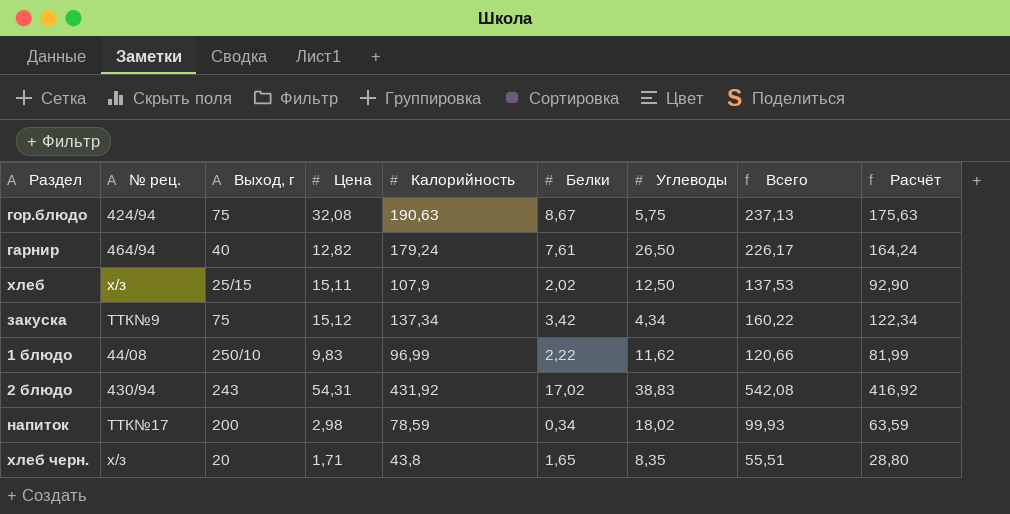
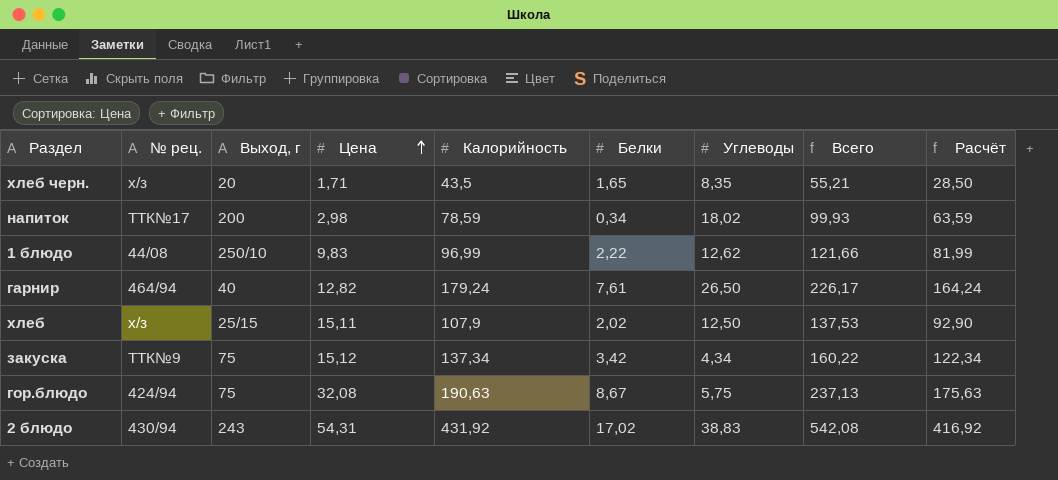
row order: none -> Цена ascending
хлеб черн. | Калорийность: 43,8 -> 43,5
хлеб черн. | Всего: 55,51 -> 55,21
хлеб черн. | Расчёт: 28,80 -> 28,50
1 блюдо | Углеводы: 11,62 -> 12,62
1 блюдо | Всего: 120,66 -> 121,66

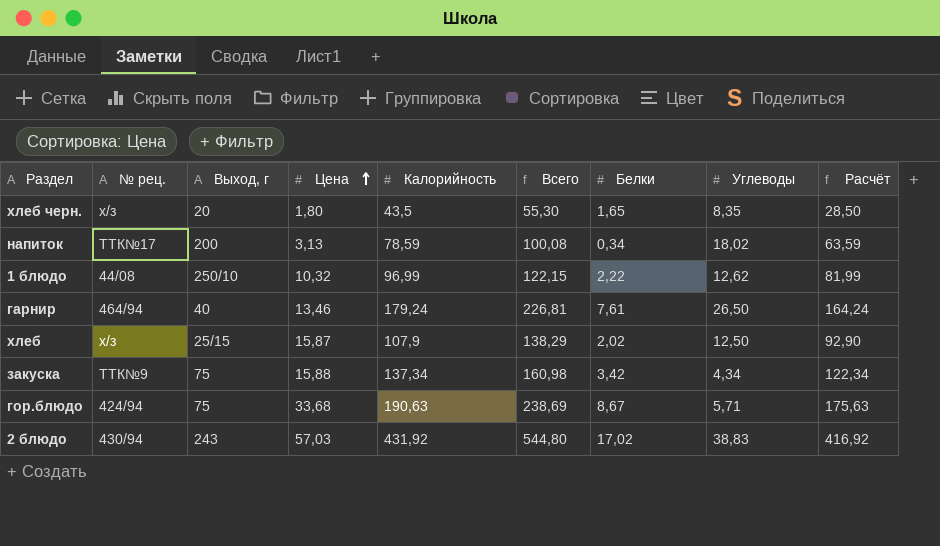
column Всего | position: 8 -> 6
хлеб черн. | Цена: 1,71 -> 1,80
хлеб черн. | Всего: 55,21 -> 55,30
напиток | Цена: 2,98 -> 3,13
напиток | Всего: 99,93 -> 100,08
1 блюдо | Цена: 9,83 -> 10,32
1 блюдо | Всего: 121,66 -> 122,15
гарнир | Цена: 12,82 -> 13,46
гарнир | Всего: 226,17 -> 226,81
хлеб | Цена: 15,11 -> 15,87
хлеб | Всего: 137,53 -> 138,29
закуска | Цена: 15,12 -> 15,88
закуска | Всего: 160,22 -> 160,98
гор.блюдо | Цена: 32,08 -> 33,68
гор.блюдо | Всего: 237,13 -> 238,69
гор.блюдо | Углеводы: 5,75 -> 5,71
2 блюдо | Цена: 54,31 -> 57,03
2 блюдо | Всего: 542,08 -> 544,80

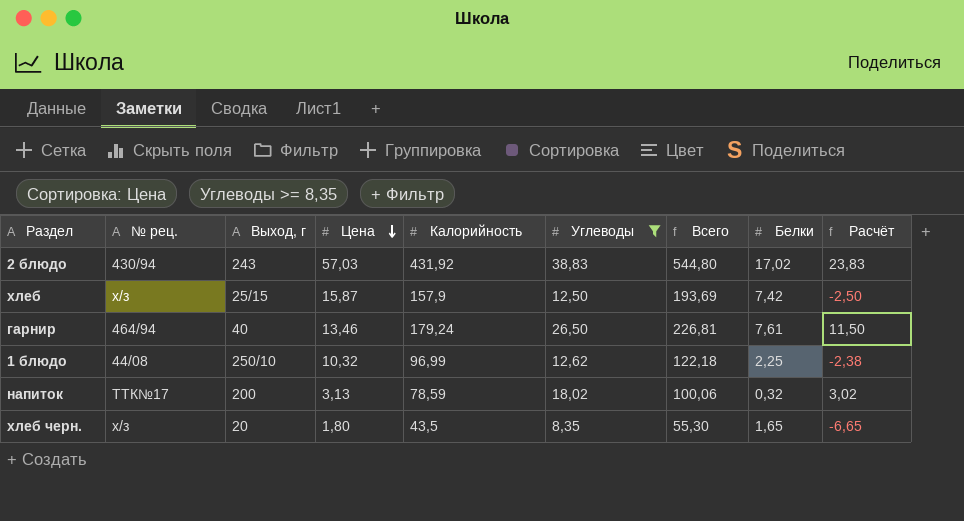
filter: none -> Углеводы >= 8,35
row order: Цена ascending -> Цена descending
column Углеводы | position: 8 -> 6
column Расчёт | formula: [Калорийность] - 15 -> [Углеводы] - 15
хлеб | Калорийность: 107,9 -> 157,9
хлеб | Всего: 138,29 -> 193,69
хлеб | Белки: 2,02 -> 7,42
1 блюдо | Всего: 122,15 -> 122,18
1 блюдо | Белки: 2,22 -> 2,25
напиток | Всего: 100,08 -> 100,06
напиток | Белки: 0,34 -> 0,32

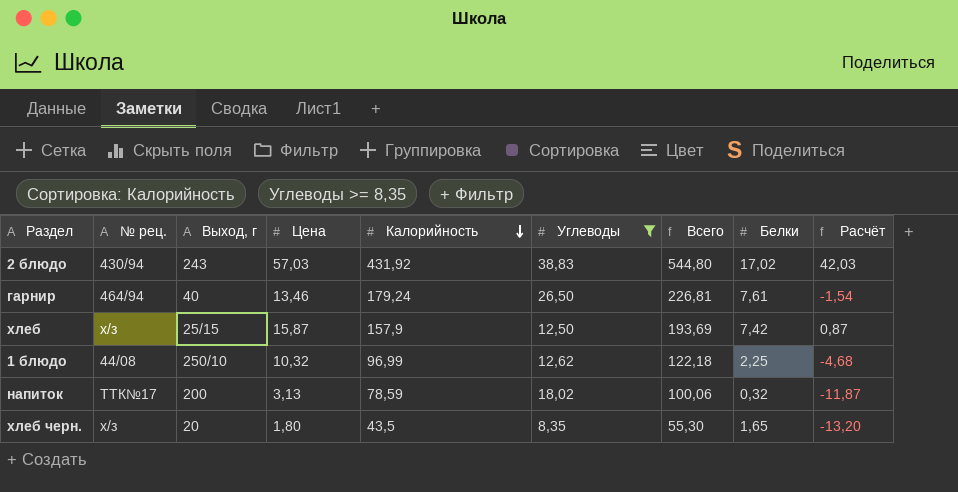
row order: Цена descending -> Калорийность descending
column Расчёт | formula: [Углеводы] - 15 -> [Цена] - 15

